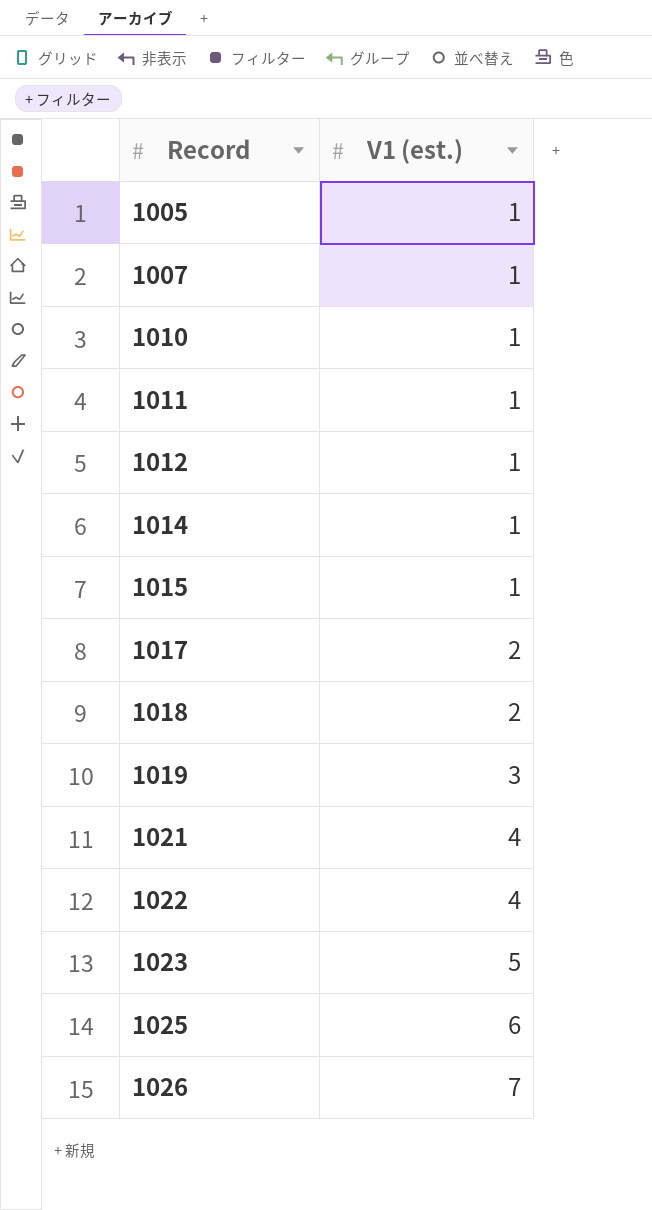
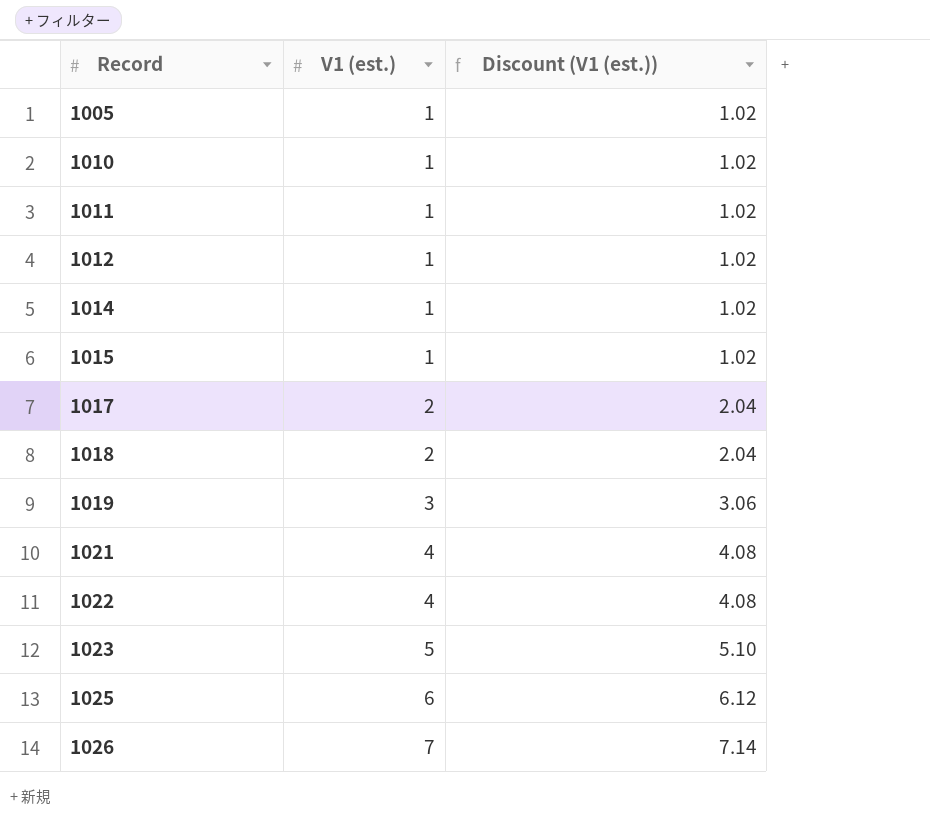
column Discount (V1 (est.)) | formula: none -> [V1 (est.)] * 1.02
row 1007: 1 -> none

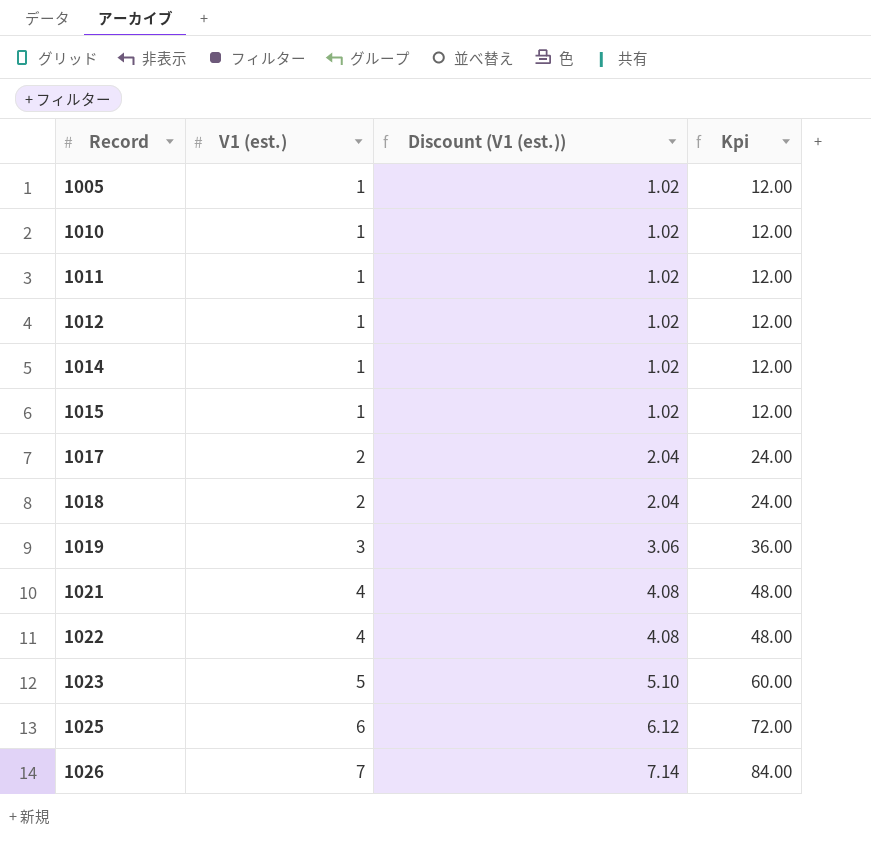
column Kpi | formula: none -> [V1 (est.)] * 12

